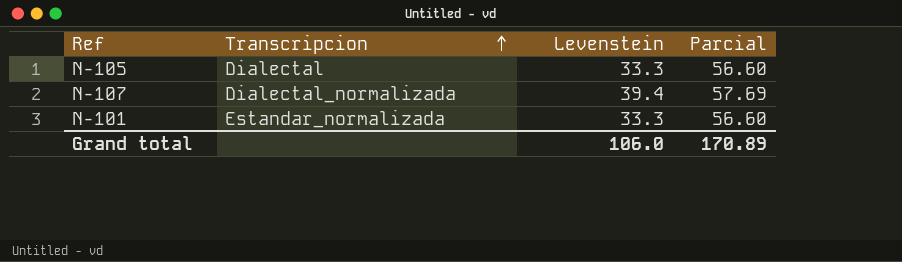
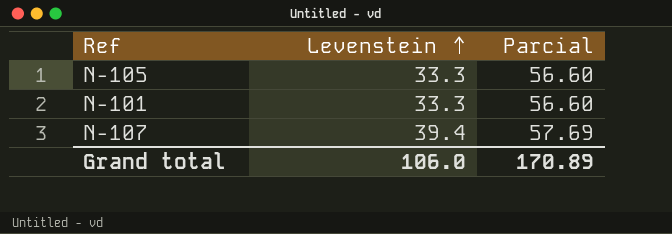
row order: Transcripcion ascending -> Levenstein ascending
column Transcripcion | position: 2 -> none

